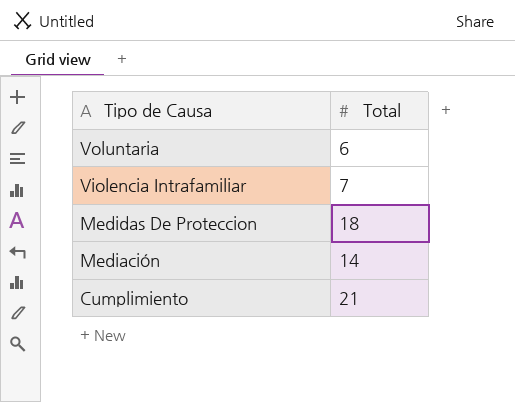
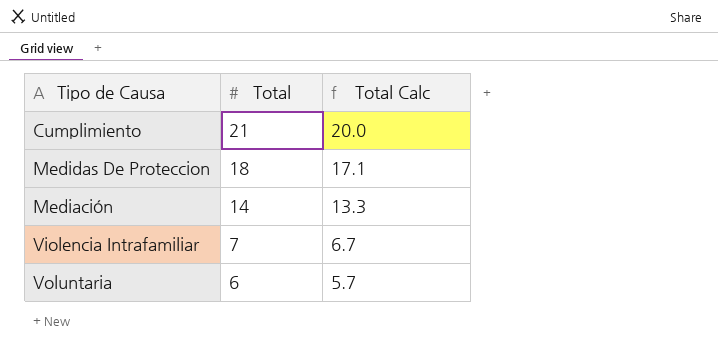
row order: Tipo de Causa descending -> Total descending
column Total Calc | formula: none -> [Total] * 0.95

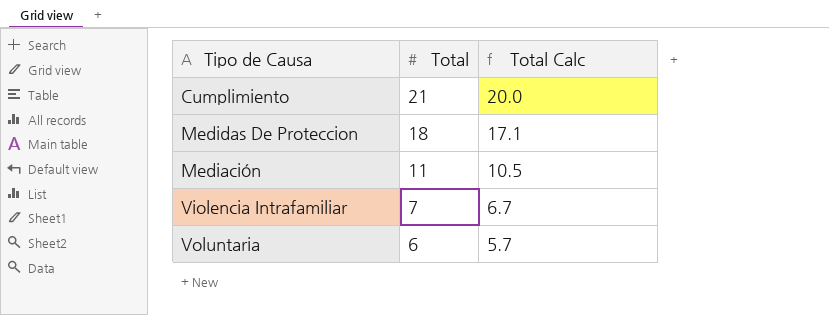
Mediación | Total: 14 -> 11
Mediación | Total Calc: 13.3 -> 10.5

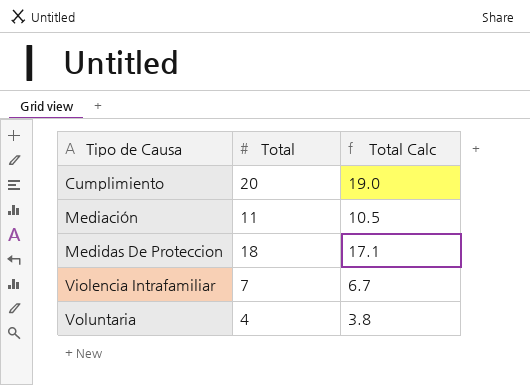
row order: Total descending -> Tipo de Causa ascending
Cumplimiento | Total: 21 -> 20
Cumplimiento | Total Calc: 20.0 -> 19.0
Voluntaria | Total: 6 -> 4
Voluntaria | Total Calc: 5.7 -> 3.8

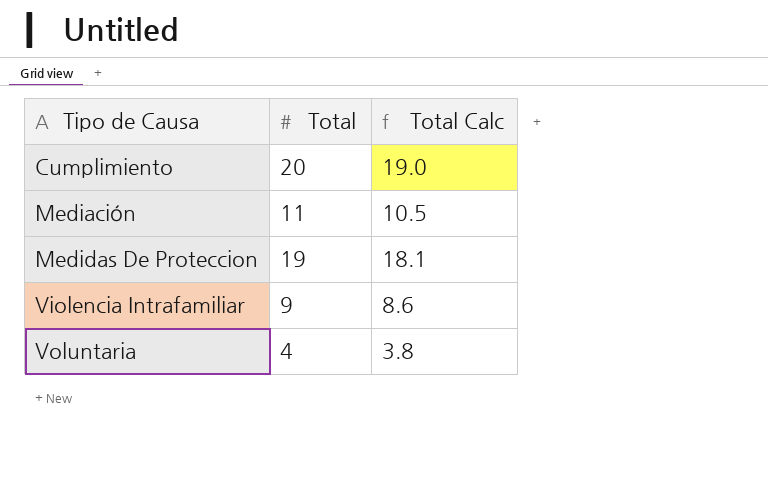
Medidas De Proteccion | Total: 18 -> 19
Medidas De Proteccion | Total Calc: 17.1 -> 18.1
Violencia Intrafamiliar | Total: 7 -> 9
Violencia Intrafamiliar | Total Calc: 6.7 -> 8.6

